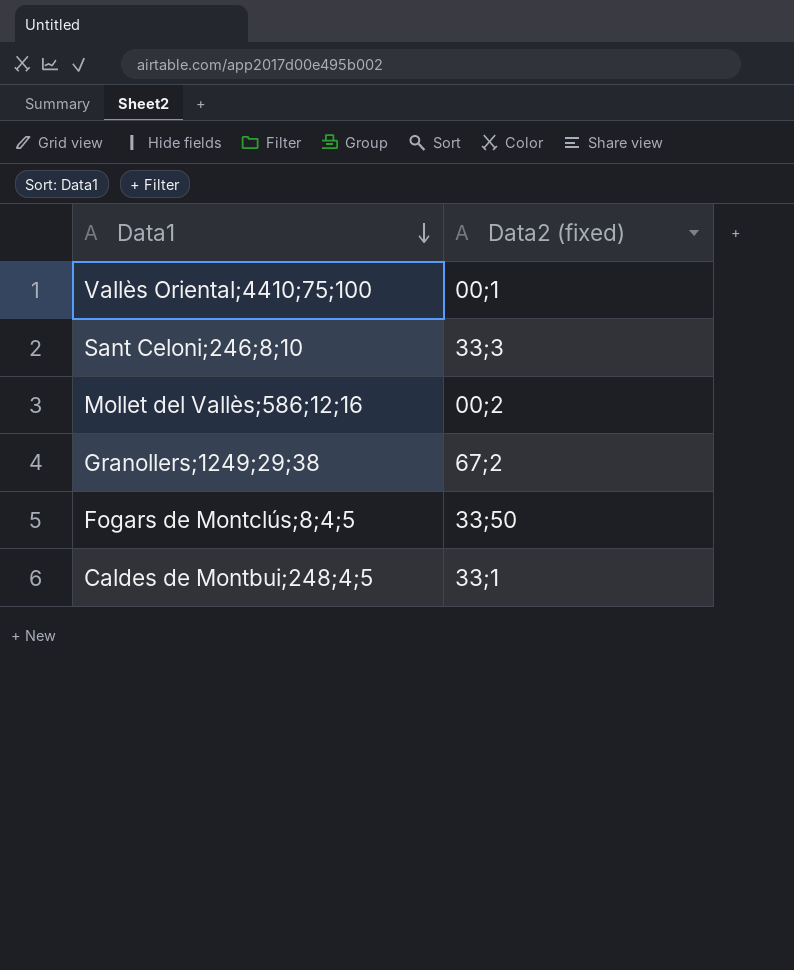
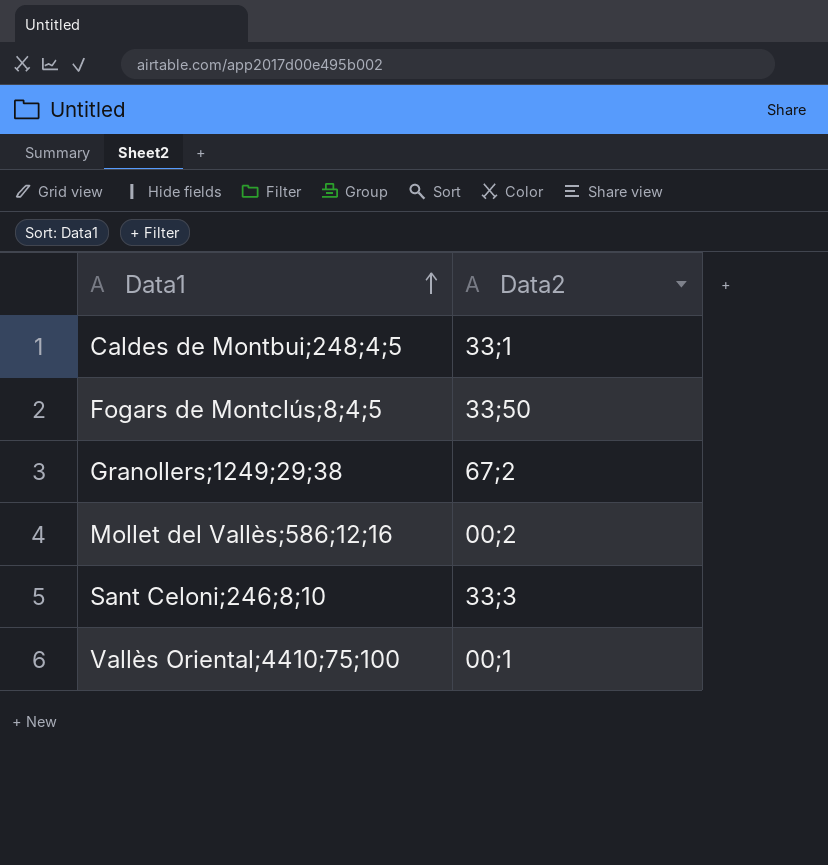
row order: Data1 descending -> Data1 ascending
column name: Data2 (fixed) -> Data2

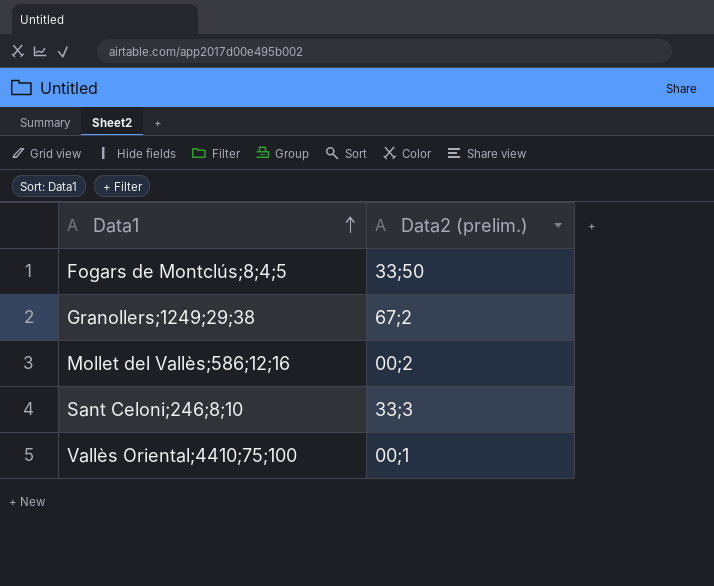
column name: Data2 -> Data2 (prelim.)
row Caldes de Montbui;248;4;5: 33;1 -> none

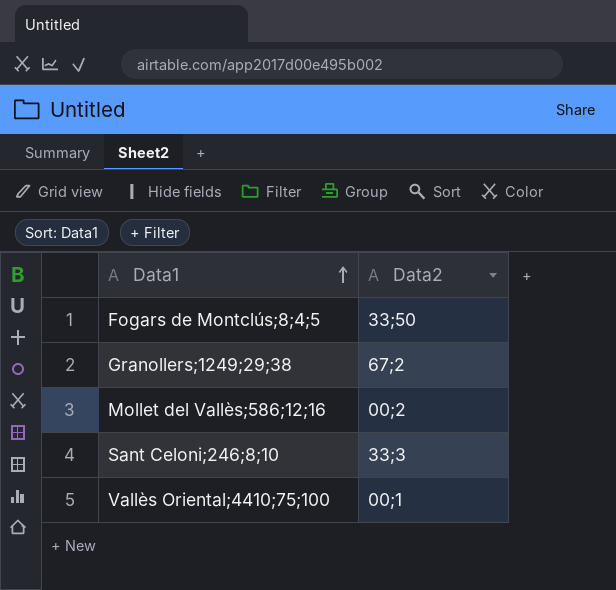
column name: Data2 (prelim.) -> Data2

